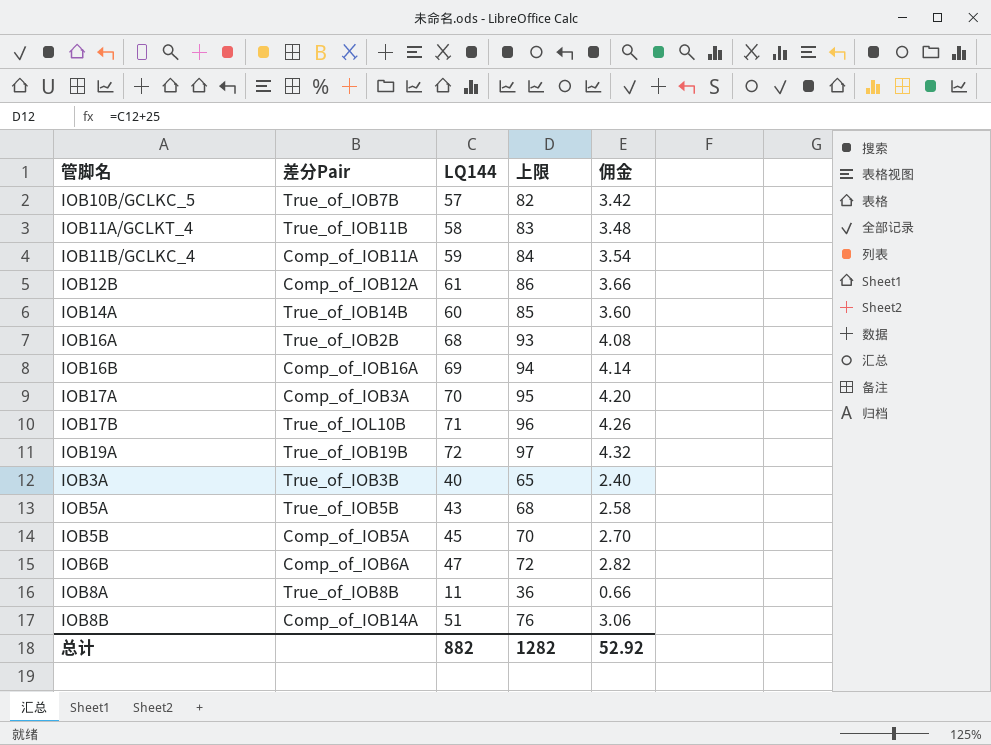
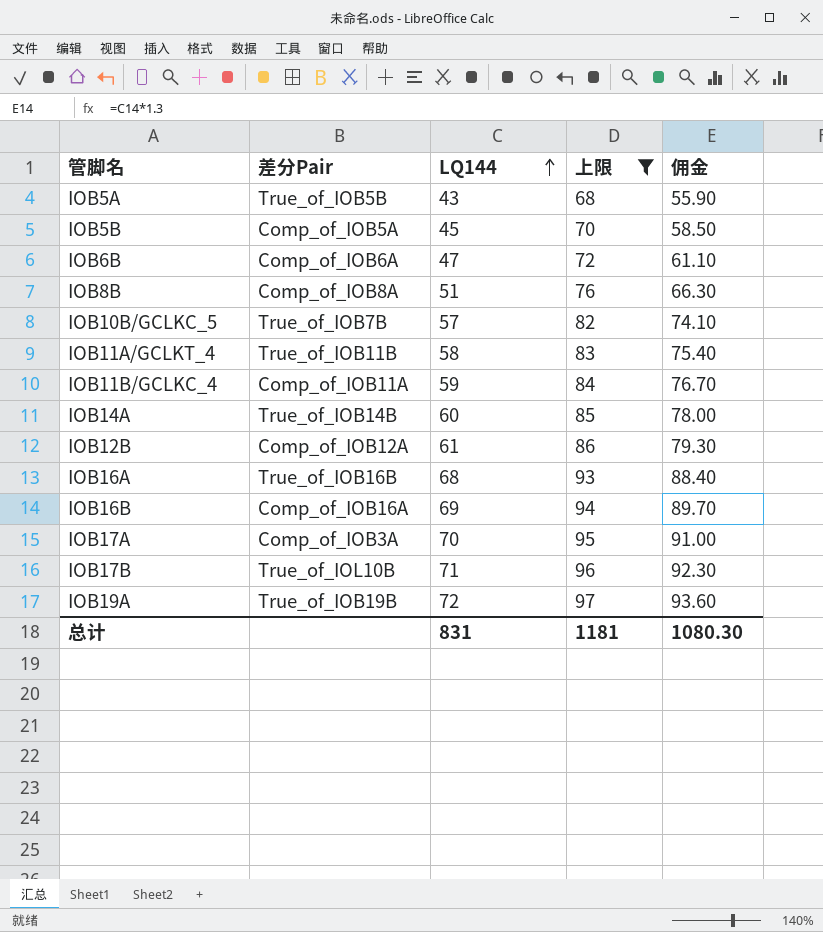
filter: none -> 上限 >= 68
row order: none -> LQ144 ascending
column 佣金 | formula: [LQ144] * 0.06 -> [LQ144] * 1.3
IOB8B | 差分Pair: Comp_of_IOB14A -> Comp_of_IOB8A
IOB16A | 差分Pair: True_of_IOB2B -> True_of_IOB16B
总计 | LQ144: 882 -> 831
总计 | 上限: 1282 -> 1181
总计 | 佣金: 52.92 -> 1080.30

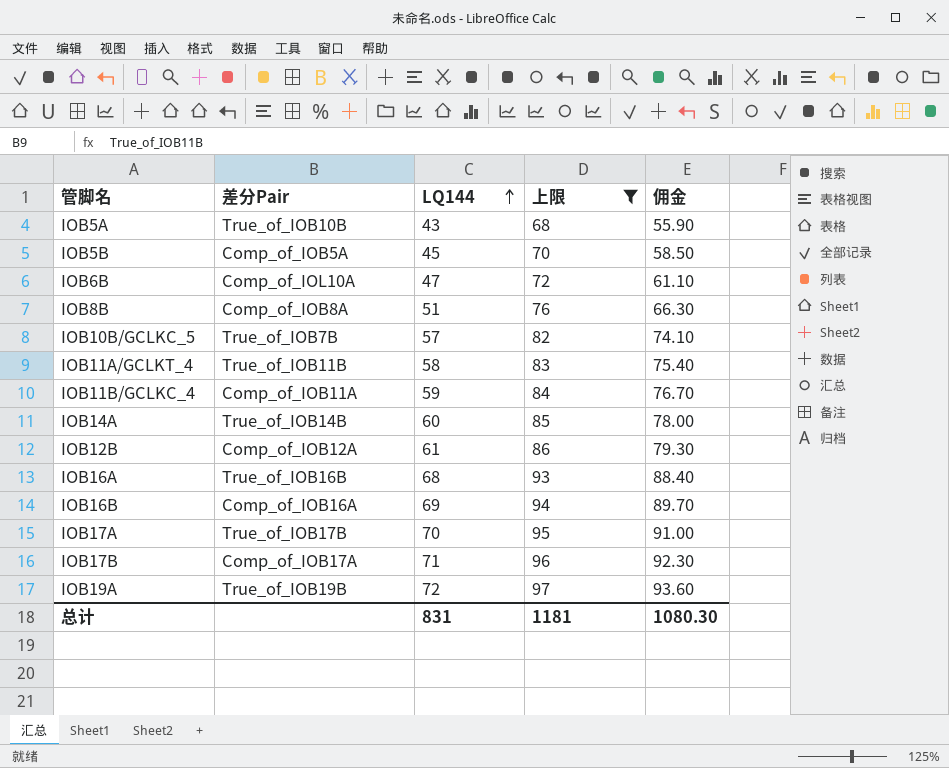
IOB5A | 差分Pair: True_of_IOB5B -> True_of_IOB10B
IOB6B | 差分Pair: Comp_of_IOB6A -> Comp_of_IOL10A
IOB17A | 差分Pair: Comp_of_IOB3A -> True_of_IOB17B
IOB17B | 差分Pair: True_of_IOL10B -> Comp_of_IOB17A

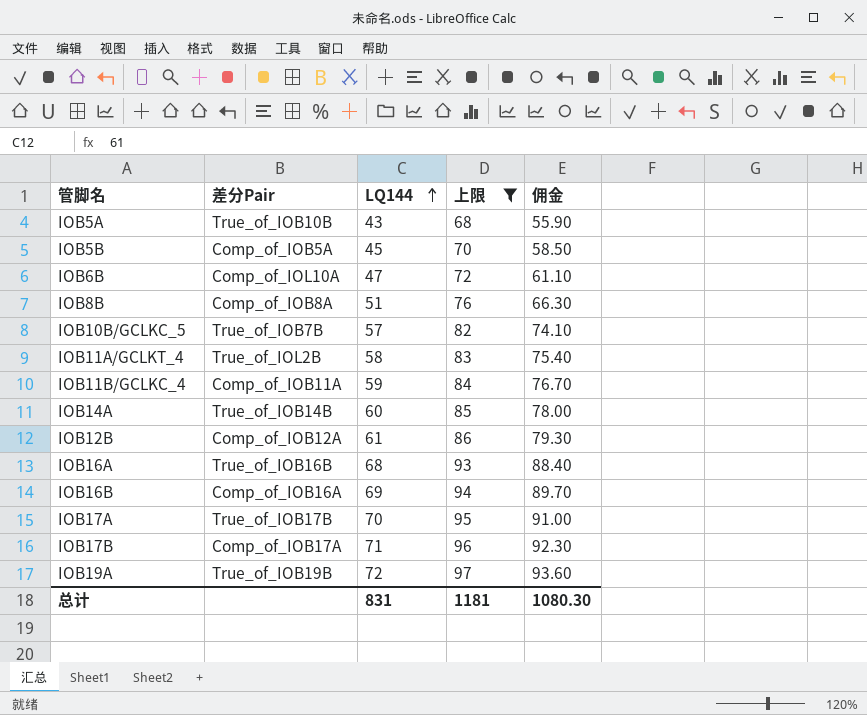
IOB11A/GCLKT_4 | 差分Pair: True_of_IOB11B -> True_of_IOL2B

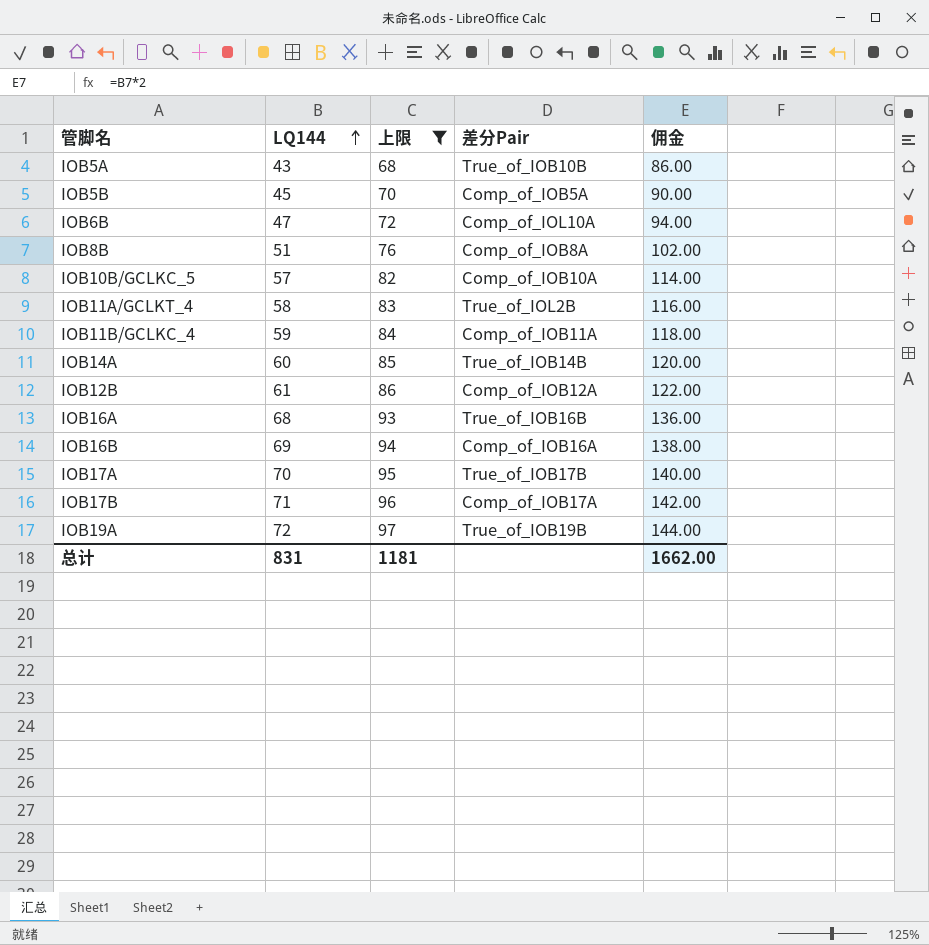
column 差分Pair | position: 2 -> 4
column 佣金 | formula: [LQ144] * 1.3 -> [LQ144] * 2
IOB10B/GCLKC_5 | 差分Pair: True_of_IOB7B -> Comp_of_IOB10A
总计 | 佣金: 1080.30 -> 1662.00

